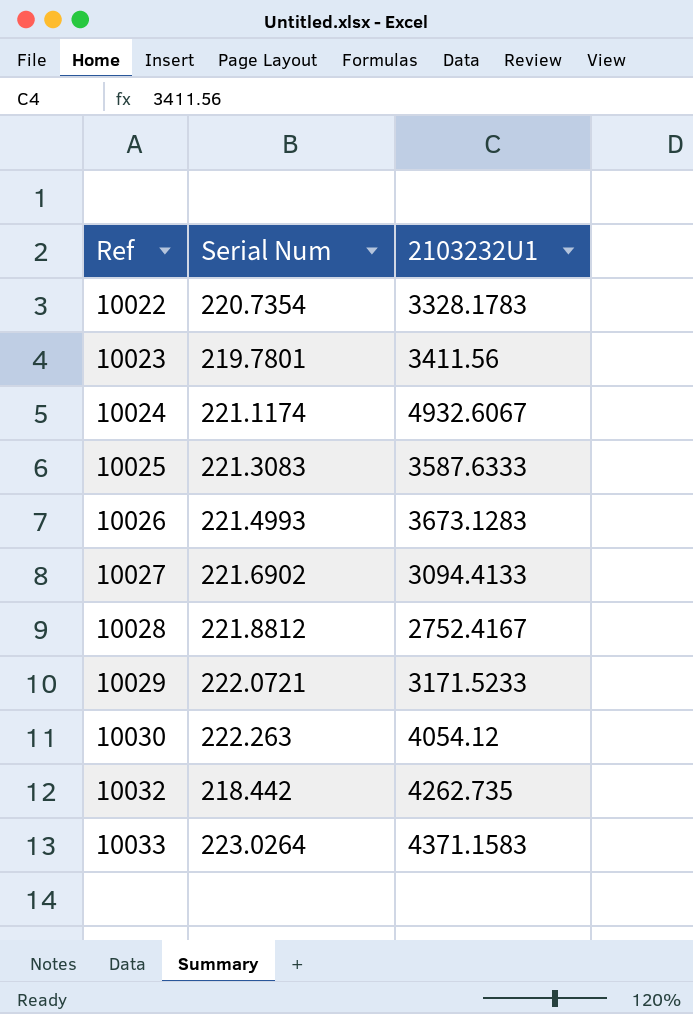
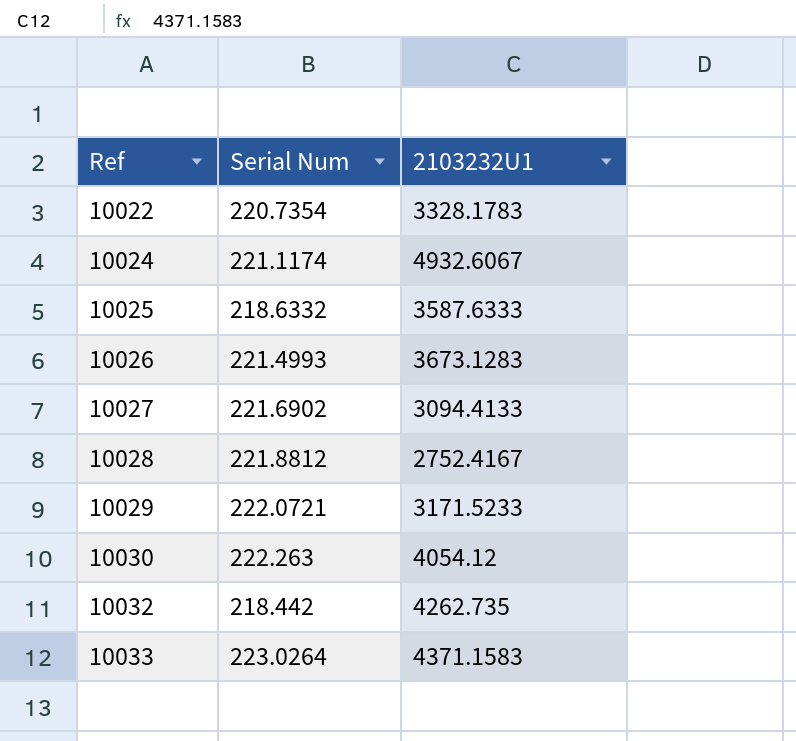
row 10023: 219.7801 | 3411.56 -> none
10025 | Serial Num: 221.3083 -> 218.6332

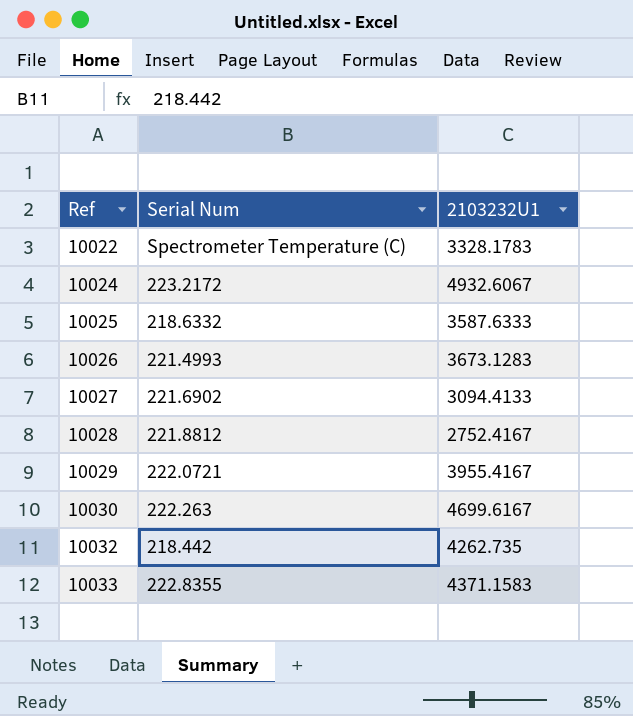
10022 | Serial Num: 220.7354 -> Spectrometer Temperature (C)
10024 | Serial Num: 221.1174 -> 223.2172
10029 | 2103232U1: 3171.5233 -> 3955.4167
10030 | 2103232U1: 4054.12 -> 4699.6167
10033 | Serial Num: 223.0264 -> 222.8355

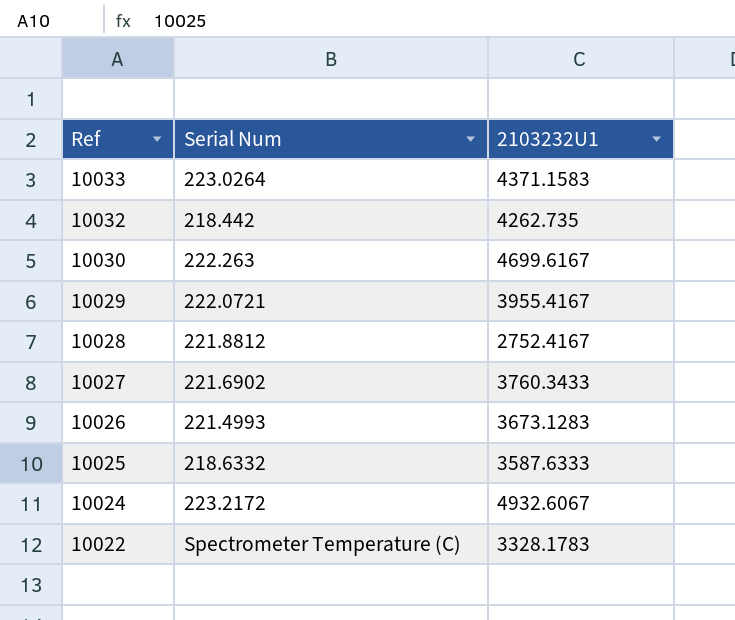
row order: Ref ascending -> Ref descending
10033 | Serial Num: 222.8355 -> 223.0264
10027 | 2103232U1: 3094.4133 -> 3760.3433

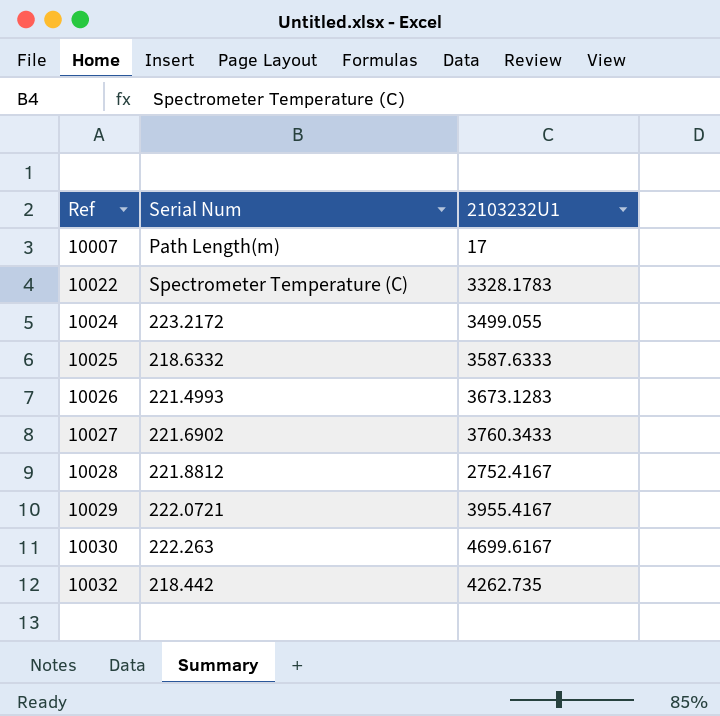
row order: Ref descending -> Ref ascending
row 10033: 223.0264 | 4371.1583 -> none
row 10007: none -> Path Length(m) | 17
10024 | 2103232U1: 4932.6067 -> 3499.055

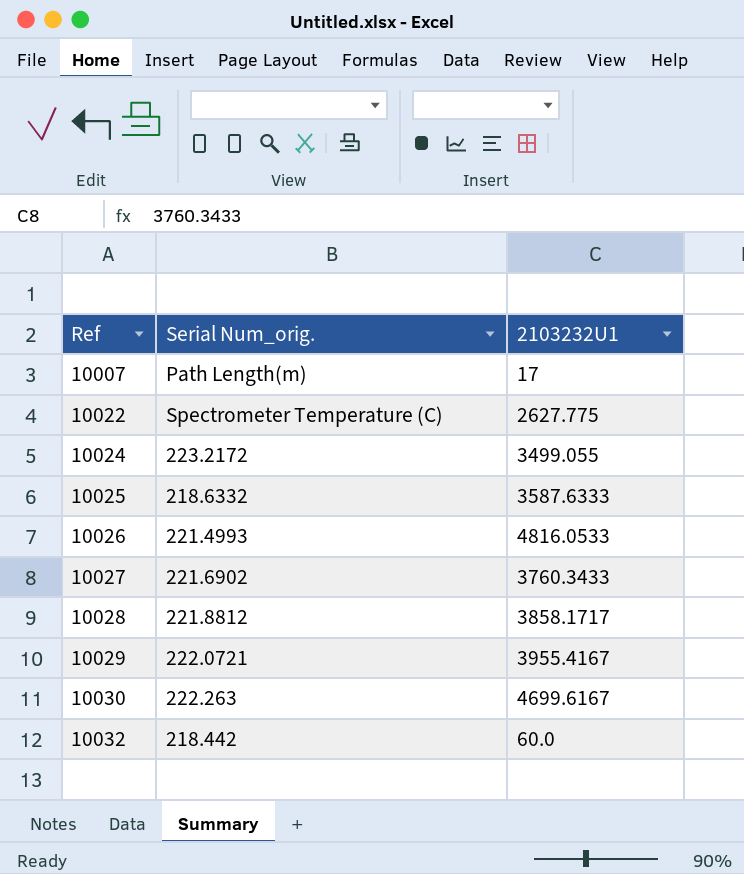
column name: Serial Num -> Serial Num_orig.
10022 | 2103232U1: 3328.1783 -> 2627.775
10026 | 2103232U1: 3673.1283 -> 4816.0533
10028 | 2103232U1: 2752.4167 -> 3858.1717
10032 | 2103232U1: 4262.735 -> 60.0

